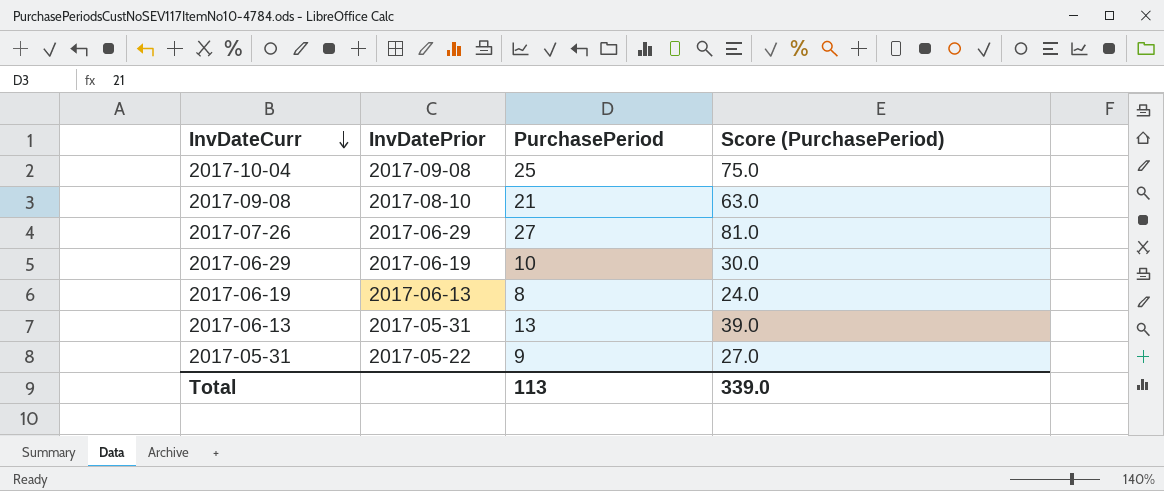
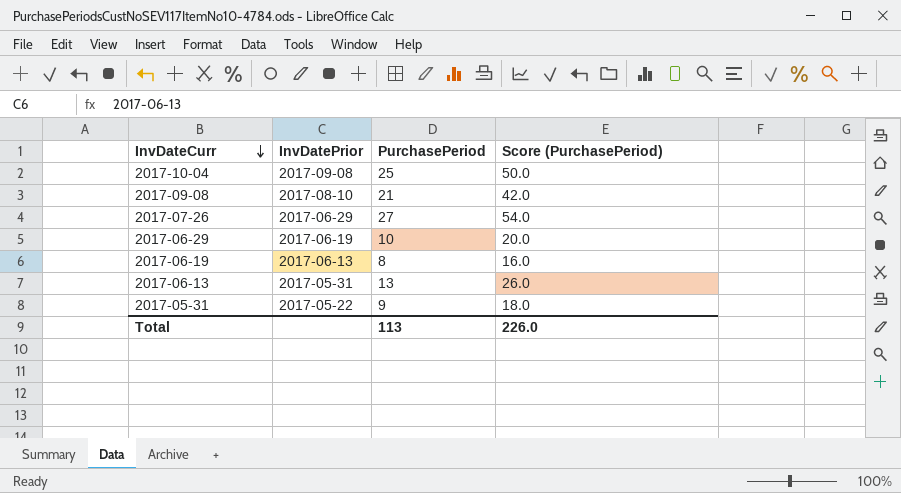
column Score (PurchasePeriod) | formula: [PurchasePeriod] * 3 -> [PurchasePeriod] * 2
Total | Score (PurchasePeriod): 339.0 -> 226.0

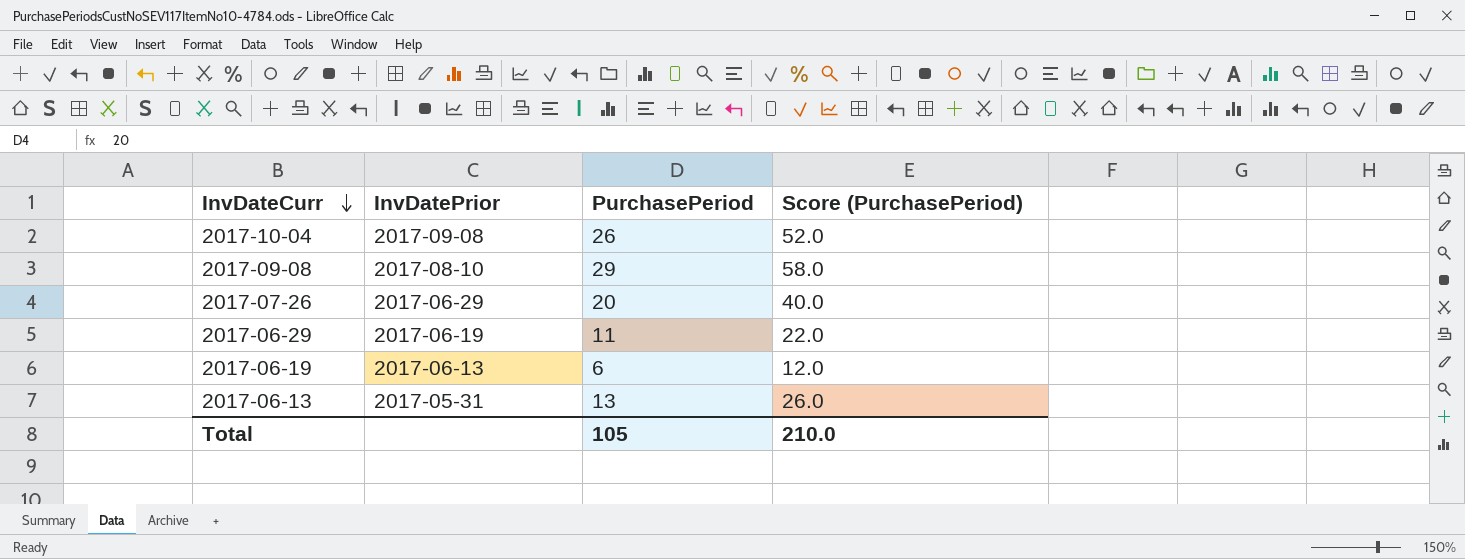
row 2017-05-31: 2017-05-22 | 9 | 18.0 -> none
2017-10-04 | PurchasePeriod: 25 -> 26
2017-10-04 | Score (PurchasePeriod): 50.0 -> 52.0
2017-09-08 | PurchasePeriod: 21 -> 29
2017-09-08 | Score (PurchasePeriod): 42.0 -> 58.0
2017-07-26 | PurchasePeriod: 27 -> 20
2017-07-26 | Score (PurchasePeriod): 54.0 -> 40.0
2017-06-29 | PurchasePeriod: 10 -> 11
2017-06-29 | Score (PurchasePeriod): 20.0 -> 22.0
2017-06-19 | PurchasePeriod: 8 -> 6
2017-06-19 | Score (PurchasePeriod): 16.0 -> 12.0
Total | PurchasePeriod: 113 -> 105
Total | Score (PurchasePeriod): 226.0 -> 210.0

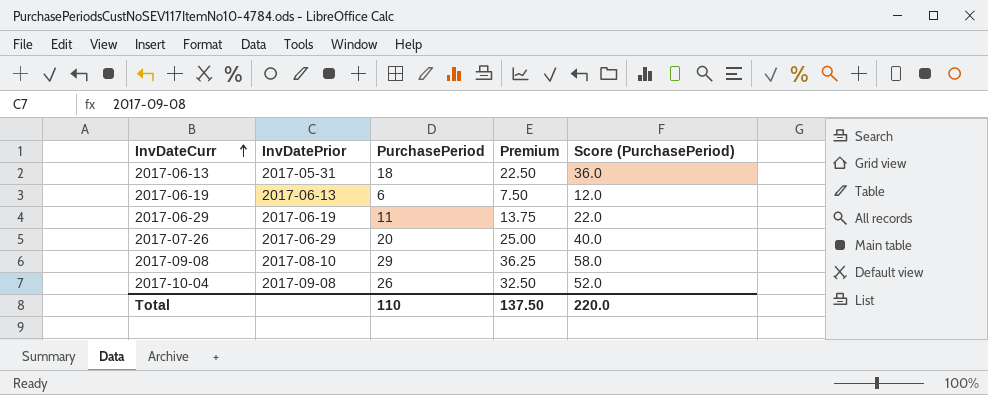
row order: InvDateCurr descending -> InvDateCurr ascending
column Premium | formula: none -> [PurchasePeriod] * 1.25
2017-06-13 | PurchasePeriod: 13 -> 18
2017-06-13 | Score (PurchasePeriod): 26.0 -> 36.0
Total | PurchasePeriod: 105 -> 110
Total | Score (PurchasePeriod): 210.0 -> 220.0

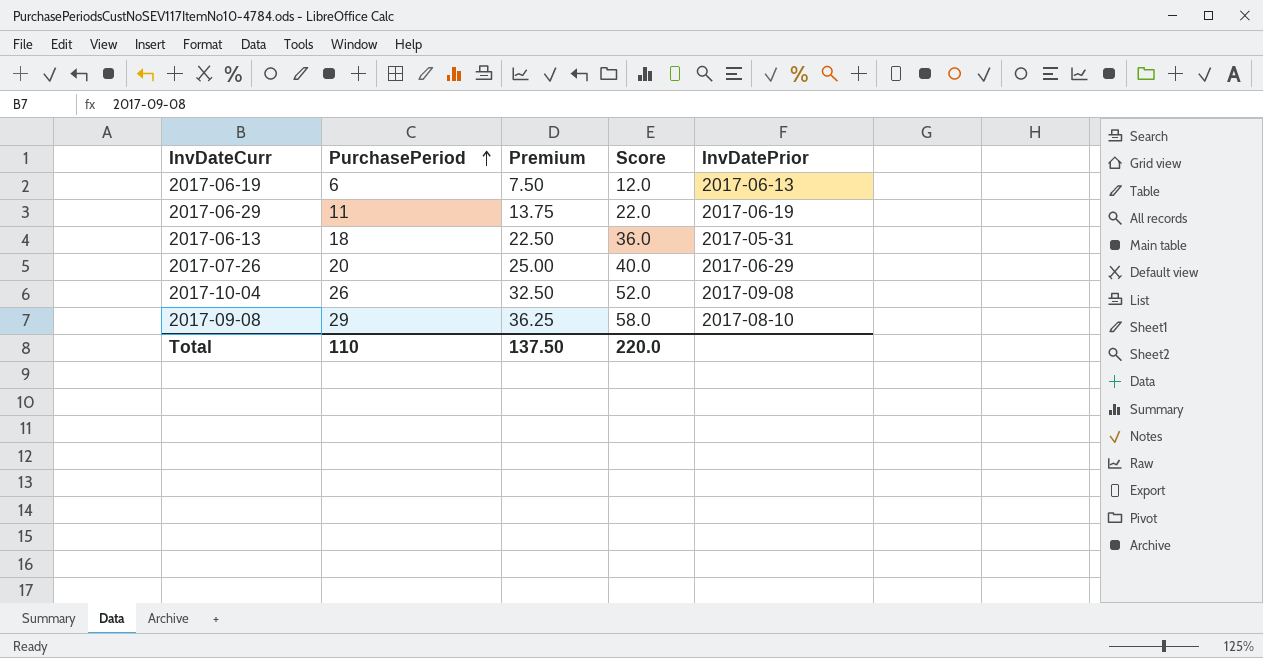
row order: InvDateCurr ascending -> PurchasePeriod ascending
column name: Score (PurchasePeriod) -> Score
column InvDatePrior | position: 2 -> 5

